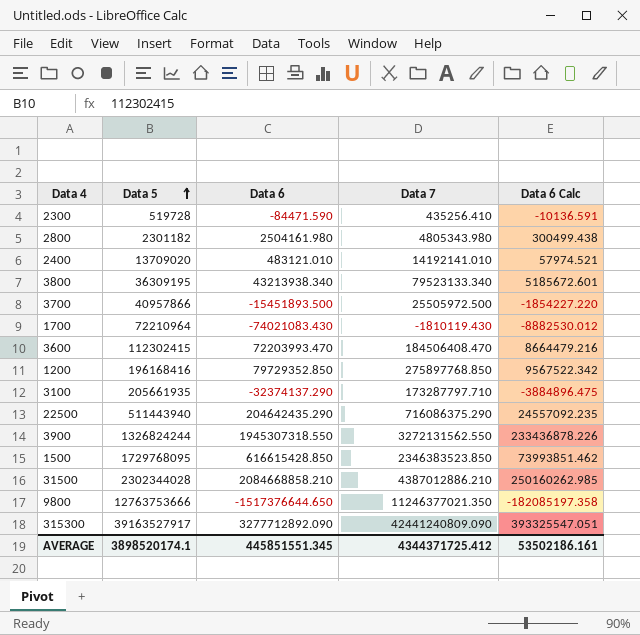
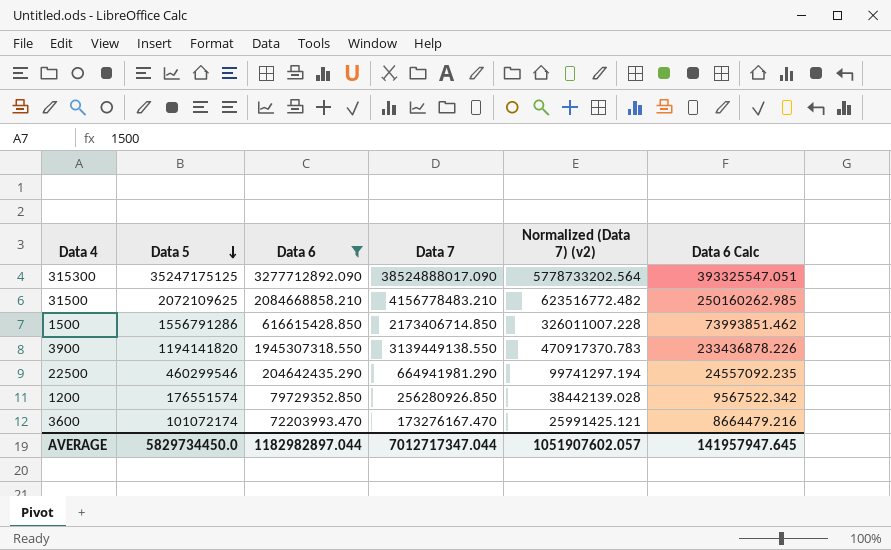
filter: none -> Data 6 >= 72203993.470
row order: Data 5 ascending -> Data 5 descending
column Normalized (Data 7) (v2) | formula: none -> [Data 7] * 0.15
315300 | Data 5: 39163527917 -> 35247175125
315300 | Data 7: 42441240809.090 -> 38524888017.090
31500 | Data 5: 2302344028 -> 2072109625
31500 | Data 7: 4387012886.210 -> 4156778483.210
1500 | Data 5: 1729768095 -> 1556791286
1500 | Data 7: 2346383523.850 -> 2173406714.850
3900 | Data 5: 1326824244 -> 1194141820
3900 | Data 7: 3272131562.550 -> 3139449138.550
22500 | Data 5: 511443940 -> 460299546
22500 | Data 7: 716086375.290 -> 664941981.290
1200 | Data 5: 196168416 -> 176551574
1200 | Data 7: 275897768.850 -> 256280926.850
3600 | Data 5: 112302415 -> 101072174
3600 | Data 7: 184506408.470 -> 173276167.470
AVERAGE | Data 5: 3898520174.1 -> 5829734450.0
AVERAGE | Data 6: 445851551.345 -> 1182982897.044
AVERAGE | Data 7: 4344371725.412 -> 7012717347.044
AVERAGE | Data 6 Calc: 53502186.161 -> 141957947.645

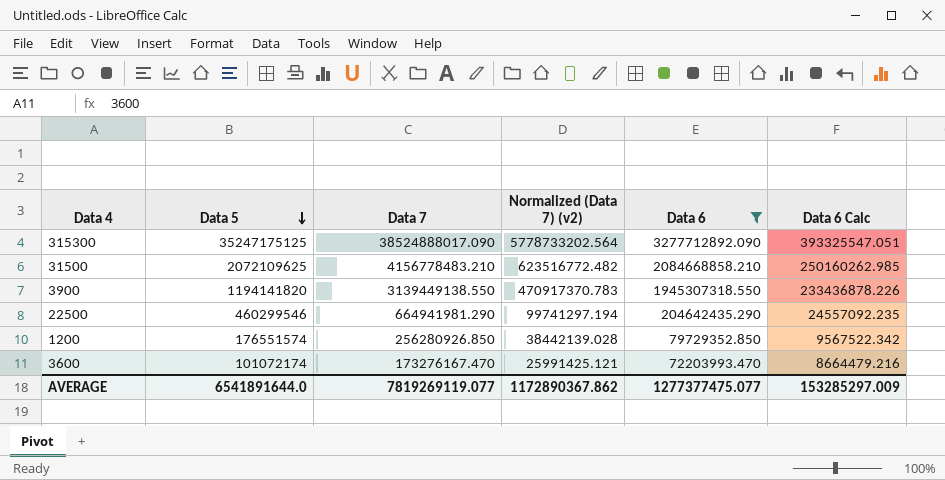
column Data 6 | position: 3 -> 5
row 1500: 1556791286 | 616615428.850 | 2173406714.850 | 326011007.228 | 73993851.462 -> none
AVERAGE | Data 5: 5829734450.0 -> 6541891644.0
AVERAGE | Data 7: 7012717347.044 -> 7819269119.077
AVERAGE | Normalized (Data 7) (v2): 1051907602.057 -> 1172890367.862
AVERAGE | Data 6: 1182982897.044 -> 1277377475.077
AVERAGE | Data 6 Calc: 141957947.645 -> 153285297.009

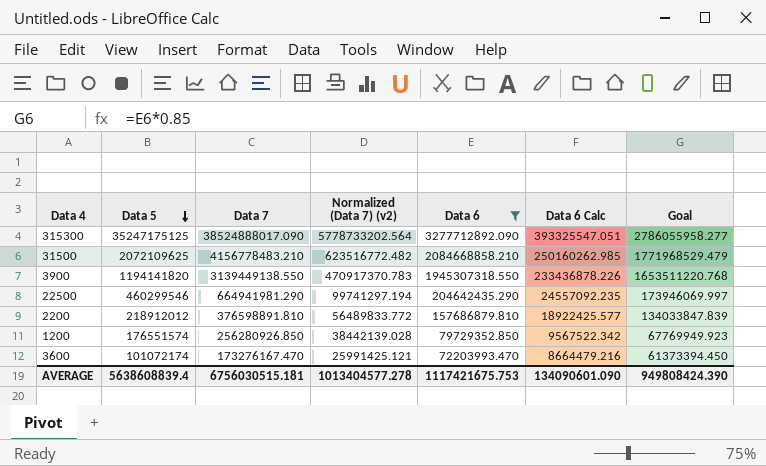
column Goal | formula: none -> [Data 6] * 0.85
row 2200: none -> 218912012 | 376598891.810 | 56489833.772 | 157686879.810 | 18922425.577 | 134033847.839
AVERAGE | Data 5: 6541891644.0 -> 5638608839.4
AVERAGE | Data 7: 7819269119.077 -> 6756030515.181
AVERAGE | Normalized (Data 7) (v2): 1172890367.862 -> 1013404577.278
AVERAGE | Data 6: 1277377475.077 -> 1117421675.753
AVERAGE | Data 6 Calc: 153285297.009 -> 134090601.090

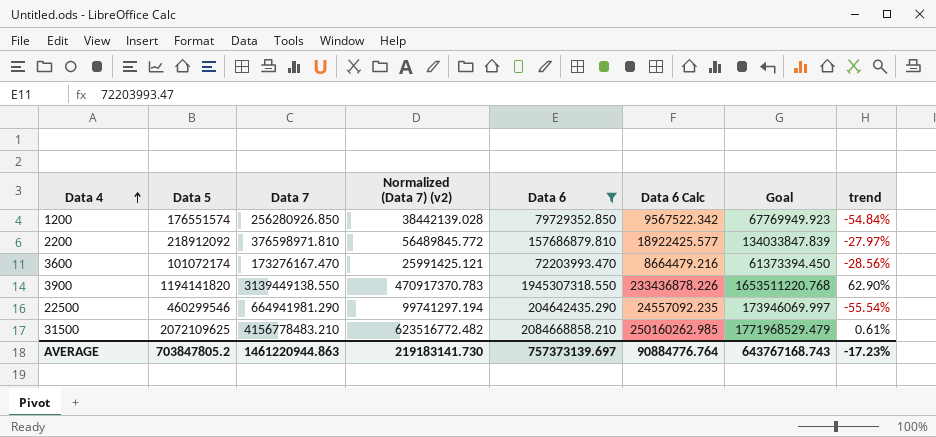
row order: Data 5 descending -> Data 4 ascending
column trend | formula: none -> ([Data 6] - [Data 5]) / [Data 5]
row 315300: 35247175125 | 38524888017.090 | 5778733202.564 | 3277712892.090 | 393325547.051 | 2786055958.277 -> none
2200 | Data 5: 218912012 -> 218912092
2200 | Data 7: 376598891.810 -> 376598971.810
2200 | Normalized (Data 7) (v2): 56489833.772 -> 56489845.772
AVERAGE | Data 5: 5638608839.4 -> 703847805.2
AVERAGE | Data 7: 6756030515.181 -> 1461220944.863
AVERAGE | Normalized (Data 7) (v2): 1013404577.278 -> 219183141.730
AVERAGE | Data 6: 1117421675.753 -> 757373139.697
AVERAGE | Data 6 Calc: 134090601.090 -> 90884776.764
AVERAGE | Goal: 949808424.390 -> 643767168.743

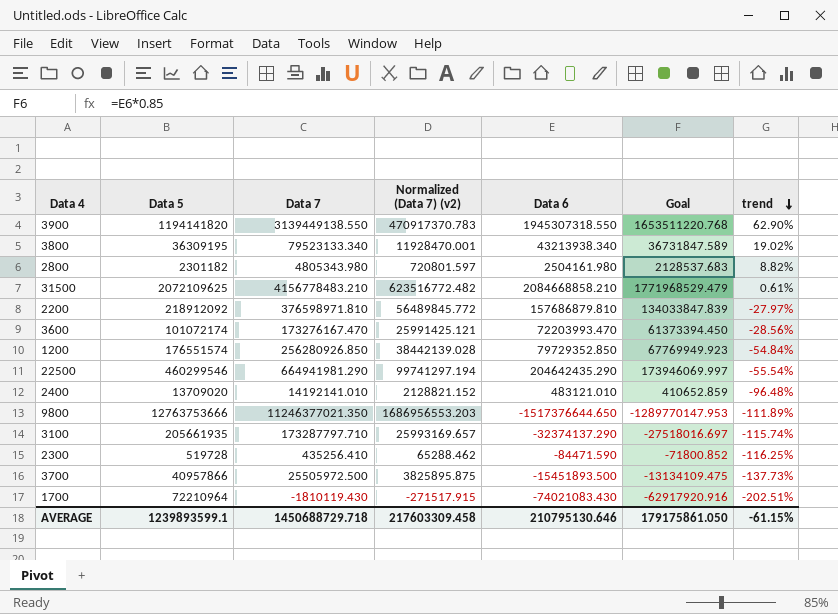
filter: Data 6 >= 72203993.470 -> none
row order: Data 4 ascending -> trend descending
column Data 6 Calc | formula: [Data 6] * 0.12 -> none
AVERAGE | Data 5: 703847805.2 -> 1239893599.1
AVERAGE | Data 7: 1461220944.863 -> 1450688729.718
AVERAGE | Normalized (Data 7) (v2): 219183141.730 -> 217603309.458
AVERAGE | Data 6: 757373139.697 -> 210795130.646
AVERAGE | Goal: 643767168.743 -> 179175861.050
AVERAGE | trend: -17.23% -> -61.15%

